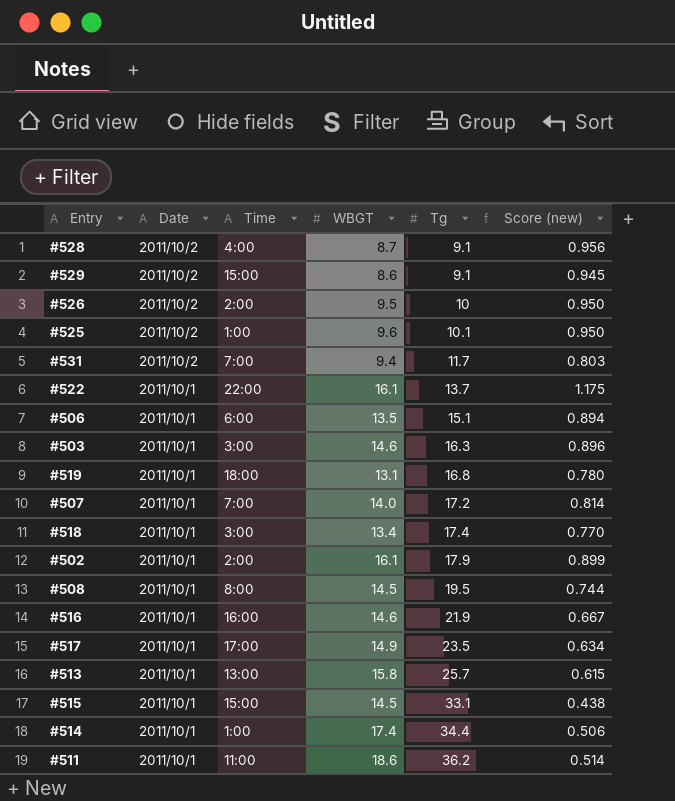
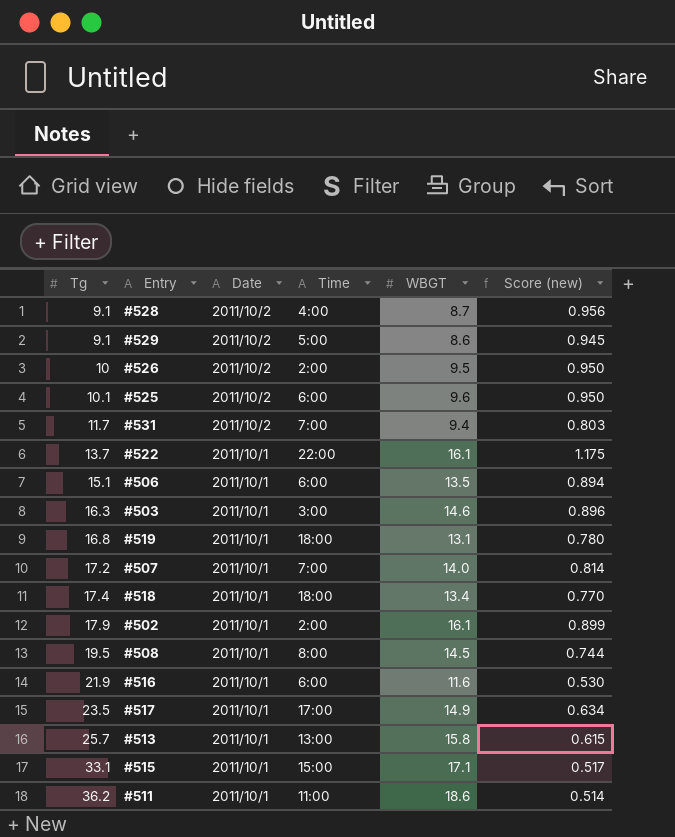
column Tg | position: 5 -> 1
row #514: 2011/10/1 | 1:00 | 17.4 | 34.4 | 0.506 -> none
#529 | Time: 15:00 -> 5:00
#525 | Time: 1:00 -> 6:00
#518 | Time: 3:00 -> 18:00
#516 | Time: 16:00 -> 6:00
#516 | WBGT: 14.6 -> 11.6
#516 | Score (new): 0.667 -> 0.530
#515 | WBGT: 14.5 -> 17.1
#515 | Score (new): 0.438 -> 0.517

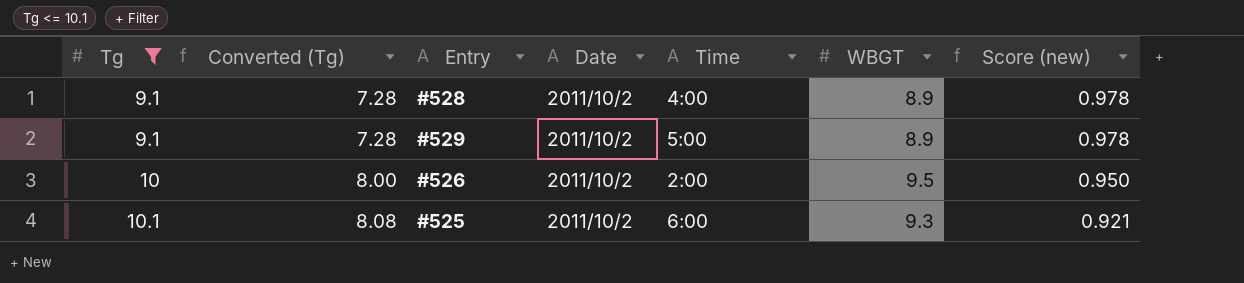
filter: none -> Tg <= 10.1
column Converted (Tg) | formula: none -> [Tg] * 0.8
#528 | WBGT: 8.7 -> 8.9
#528 | Score (new): 0.956 -> 0.978
#529 | WBGT: 8.6 -> 8.9
#529 | Score (new): 0.945 -> 0.978
#525 | WBGT: 9.6 -> 9.3
#525 | Score (new): 0.950 -> 0.921

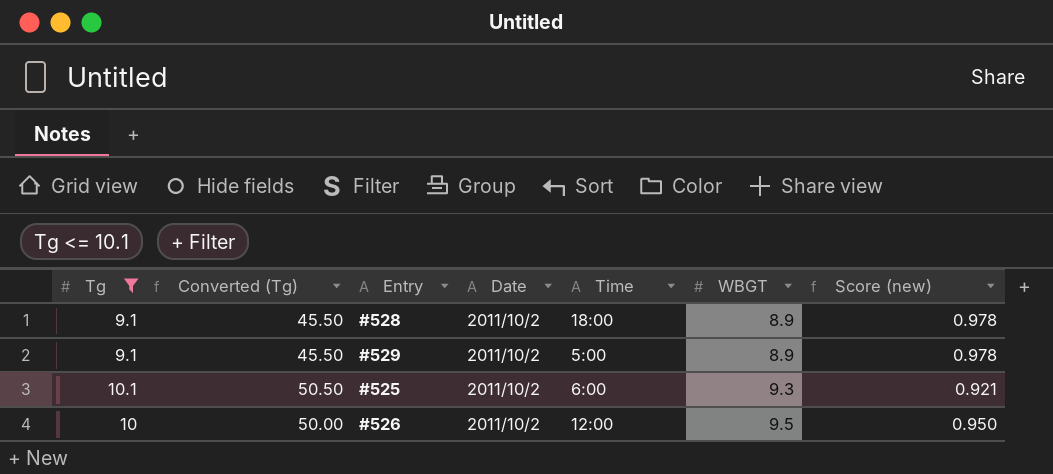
row order: Tg ascending -> WBGT ascending
column Converted (Tg) | formula: [Tg] * 0.8 -> [Tg] * 5
#528 | Time: 4:00 -> 18:00
#526 | Time: 2:00 -> 12:00

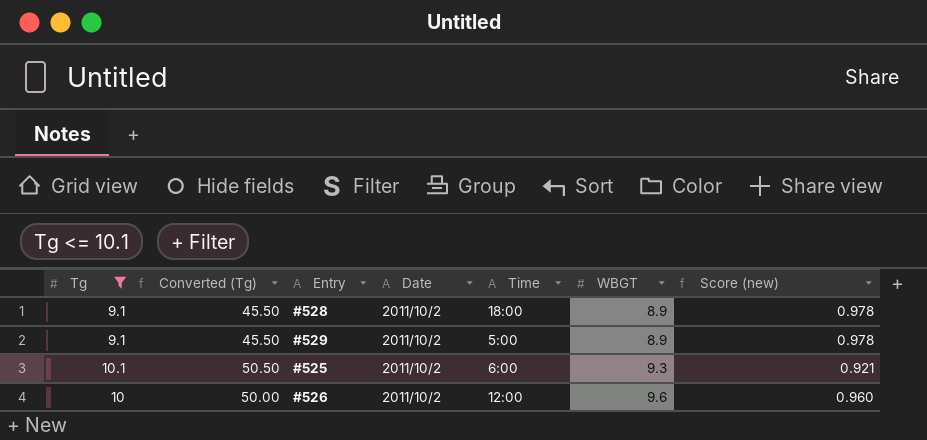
#526 | WBGT: 9.5 -> 9.6
#526 | Score (new): 0.950 -> 0.960

